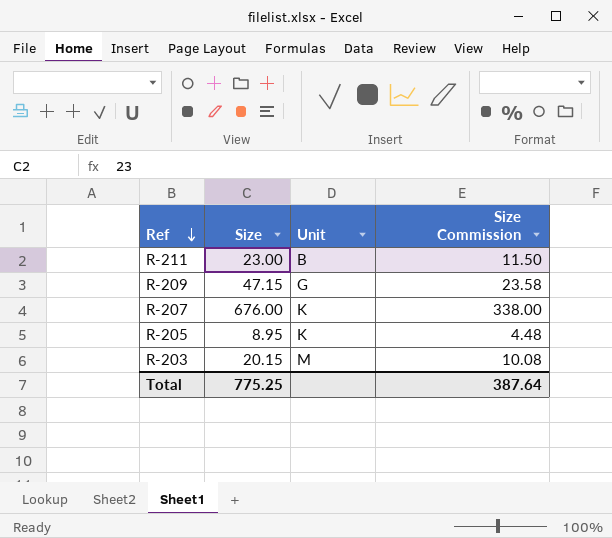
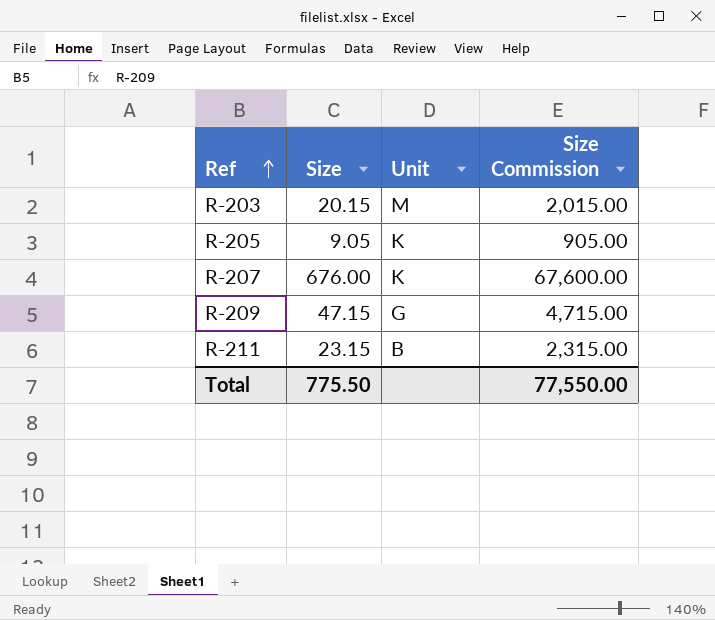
row order: Ref descending -> Ref ascending
column Size Commission | formula: [Size] * 0.5 -> [Size] * 100
R-205 | Size: 8.95 -> 9.05
R-211 | Size: 23.00 -> 23.15
Total | Size: 775.25 -> 775.50
Total | Size Commission: 387.64 -> 77,550.00

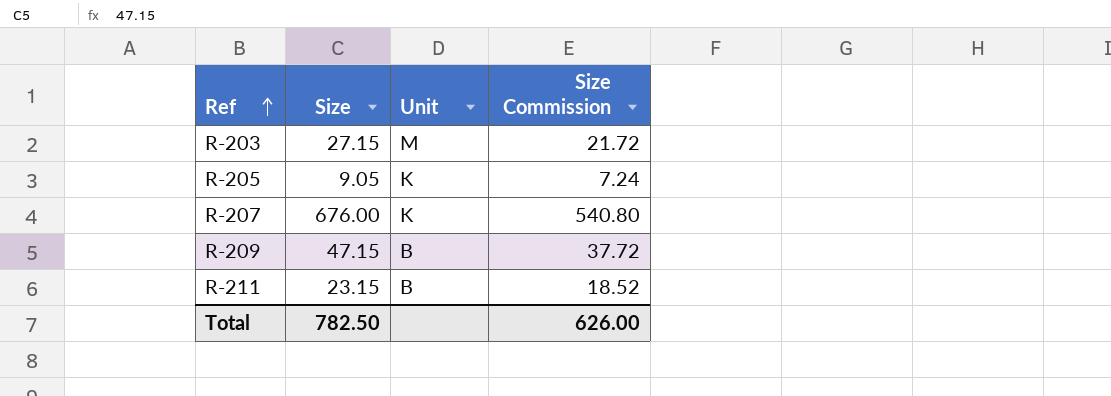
column Size Commission | formula: [Size] * 100 -> [Size] * 0.8
R-203 | Size: 20.15 -> 27.15
R-209 | Unit: G -> B
Total | Size: 775.50 -> 782.50
Total | Size Commission: 77,550.00 -> 626.00

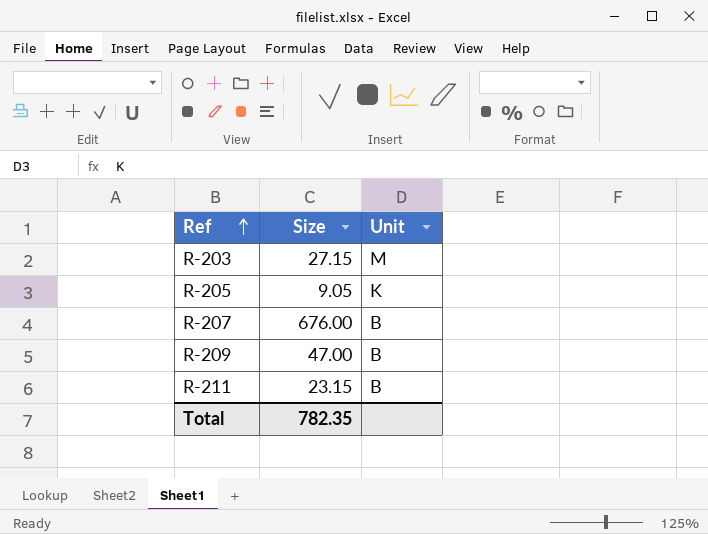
column Size Commission | formula: [Size] * 0.8 -> none
R-207 | Unit: K -> B
R-209 | Size: 47.15 -> 47.00
Total | Size: 782.50 -> 782.35

